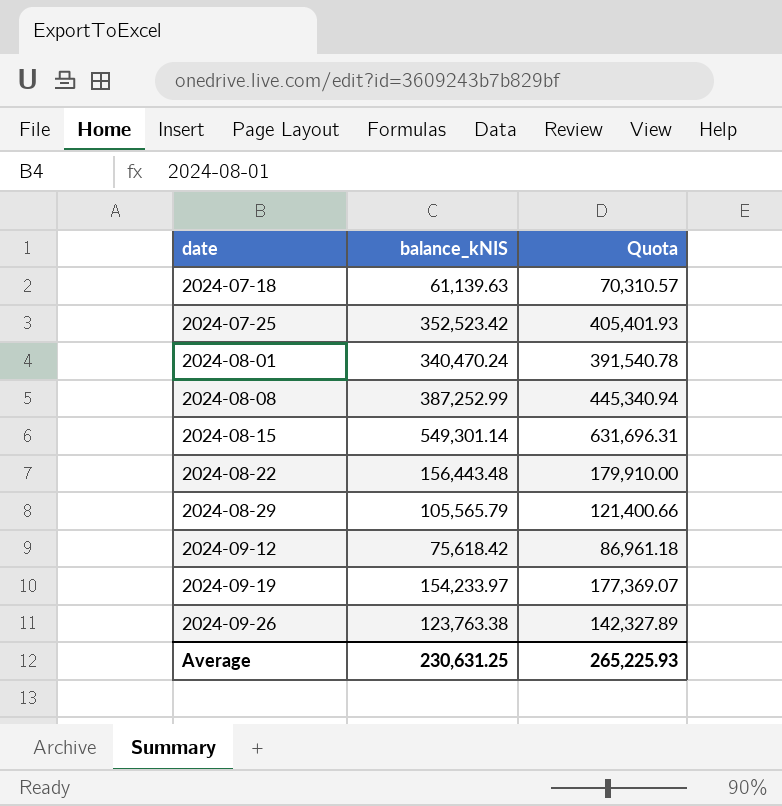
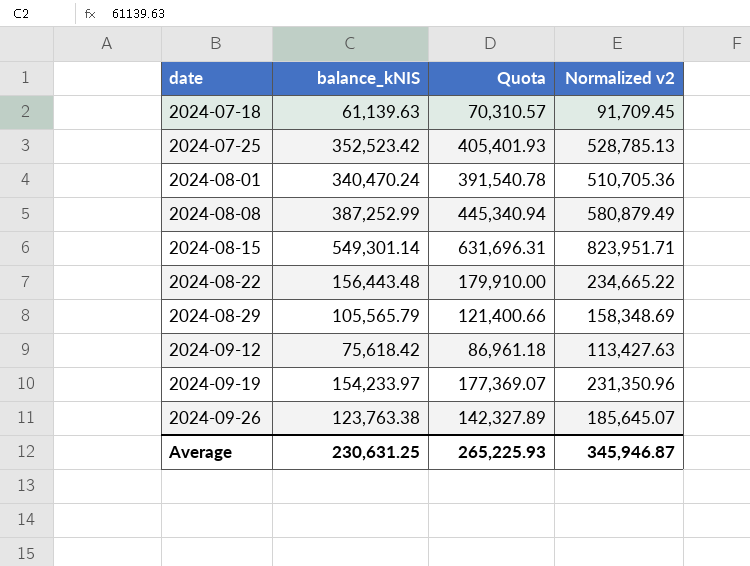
column Normalized v2 | formula: none -> [balance_kNIS] * 1.5

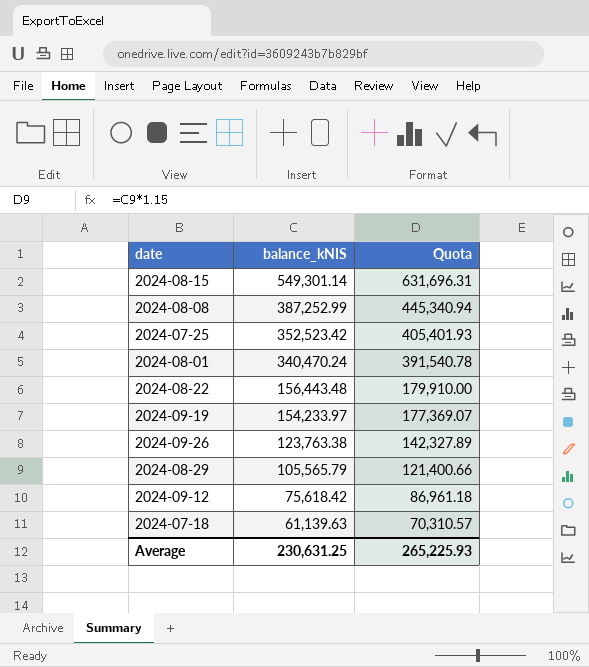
row order: date ascending -> balance_kNIS descending
column Normalized v2 | formula: [balance_kNIS] * 1.5 -> none

